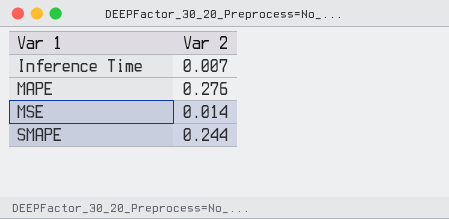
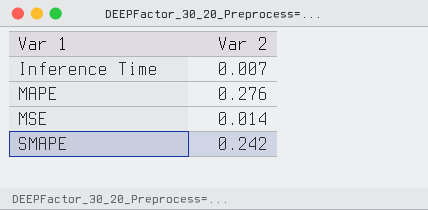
SMAPE | Var 2: 0.244 -> 0.242

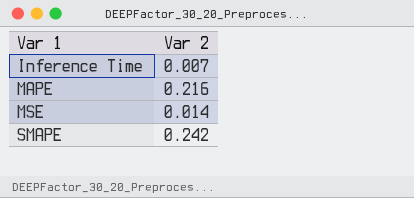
MAPE | Var 2: 0.276 -> 0.216

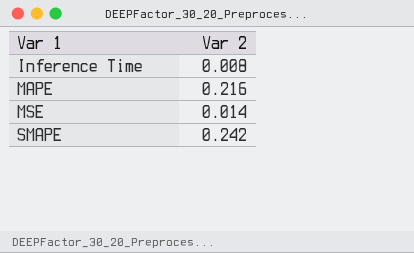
Inference Time | Var 2: 0.007 -> 0.008

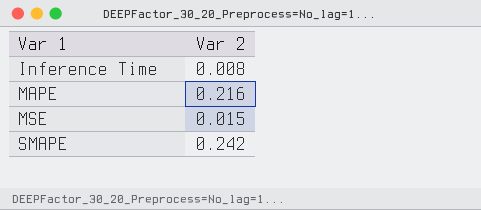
MSE | Var 2: 0.014 -> 0.015

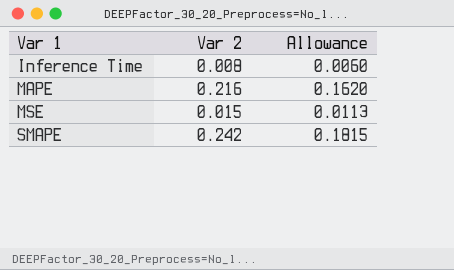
column Allowance | formula: none -> [Var 2] * 0.75

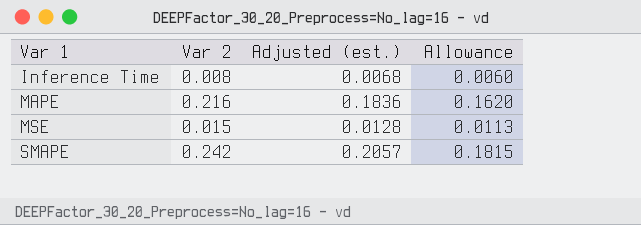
column Adjusted (est.) | formula: none -> [Var 2] * 0.85

